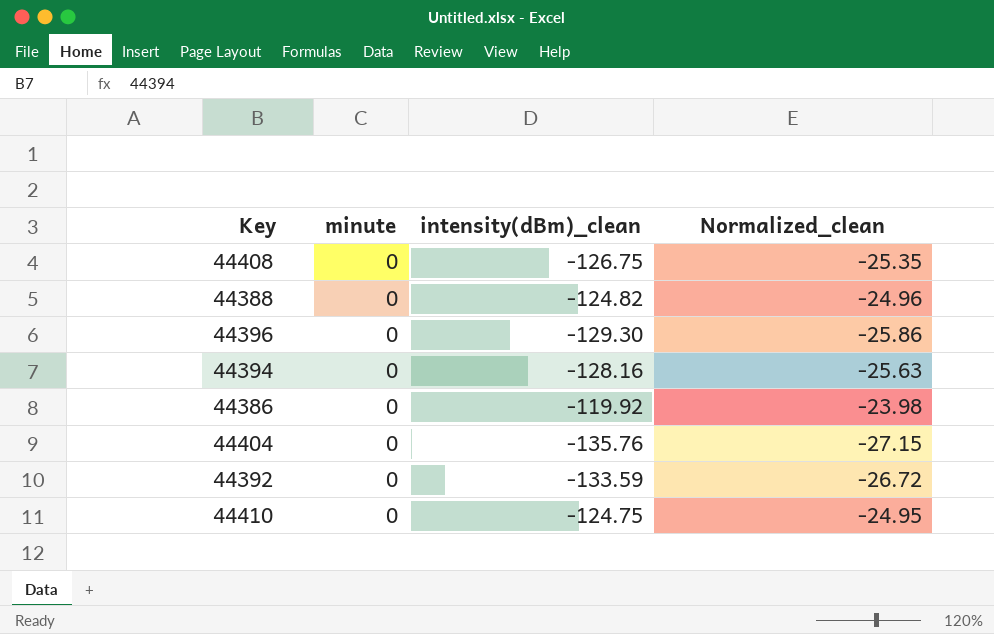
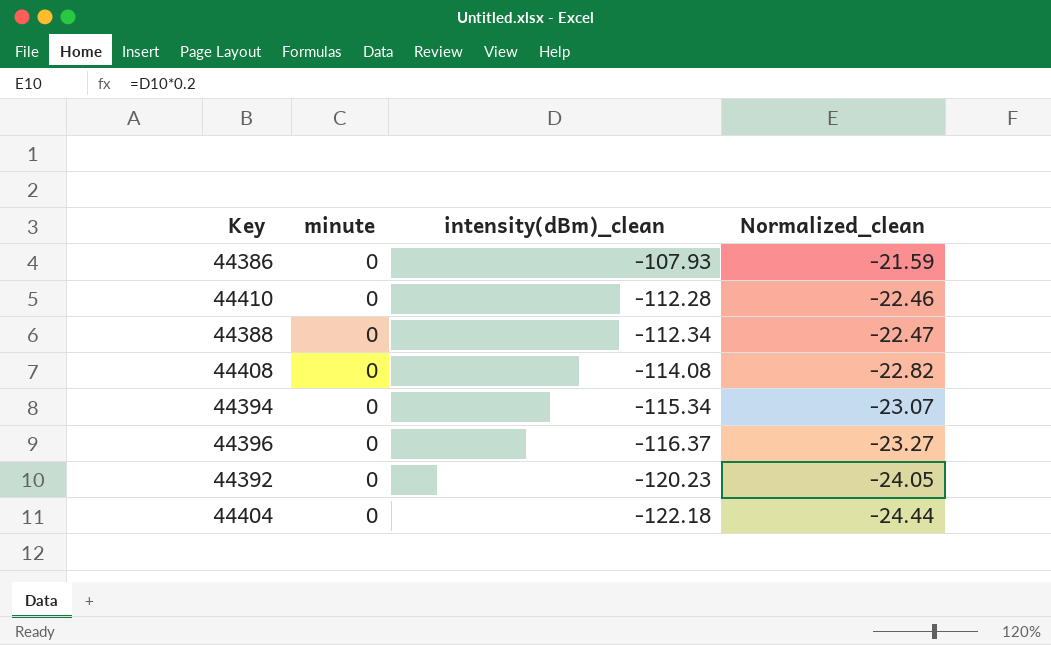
row order: none -> intensity(dBm)_clean descending
44386 | intensity(dBm)_clean: -119.92 -> -107.93
44386 | Normalized_clean: -23.98 -> -21.59
44410 | intensity(dBm)_clean: -124.75 -> -112.28
44410 | Normalized_clean: -24.95 -> -22.46
44388 | intensity(dBm)_clean: -124.82 -> -112.34
44388 | Normalized_clean: -24.96 -> -22.47
44408 | intensity(dBm)_clean: -126.75 -> -114.08
44408 | Normalized_clean: -25.35 -> -22.82
44394 | intensity(dBm)_clean: -128.16 -> -115.34
44394 | Normalized_clean: -25.63 -> -23.07
44396 | intensity(dBm)_clean: -129.30 -> -116.37
44396 | Normalized_clean: -25.86 -> -23.27
44392 | intensity(dBm)_clean: -133.59 -> -120.23
44392 | Normalized_clean: -26.72 -> -24.05
44404 | intensity(dBm)_clean: -135.76 -> -122.18
44404 | Normalized_clean: -27.15 -> -24.44

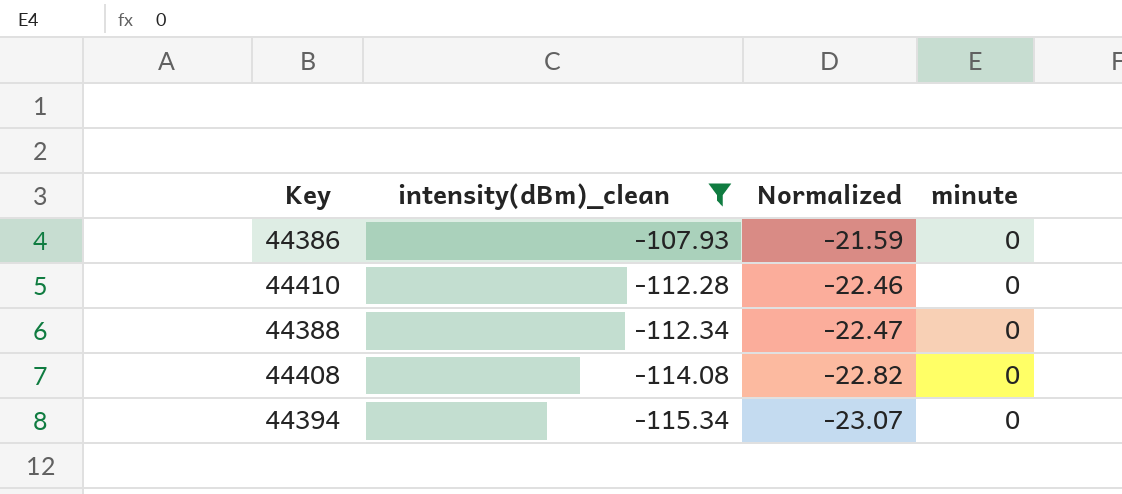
filter: none -> intensity(dBm)_clean >= -115.34
column name: Normalized_clean -> Normalized
column minute | position: 2 -> 4

